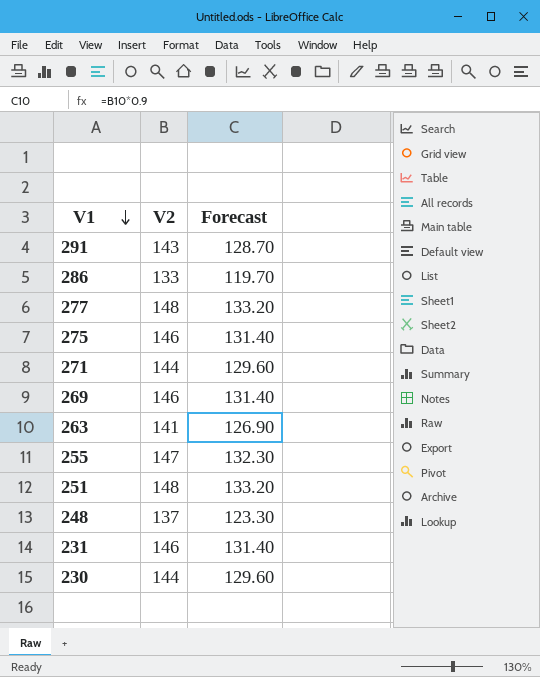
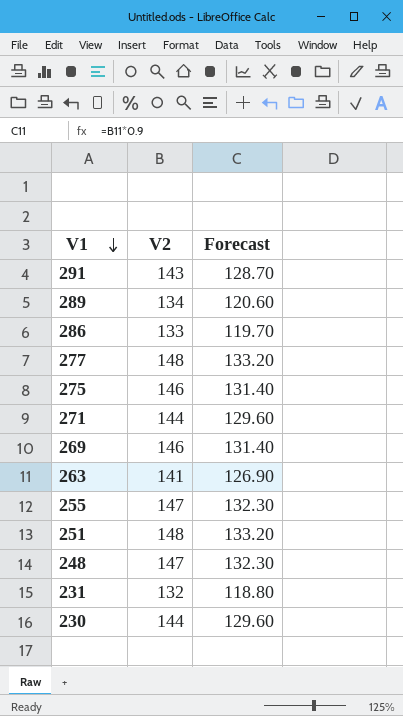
row 289: none -> 134 | 120.60
248 | V2: 137 -> 147
248 | Forecast: 123.30 -> 132.30
231 | V2: 146 -> 132
231 | Forecast: 131.40 -> 118.80

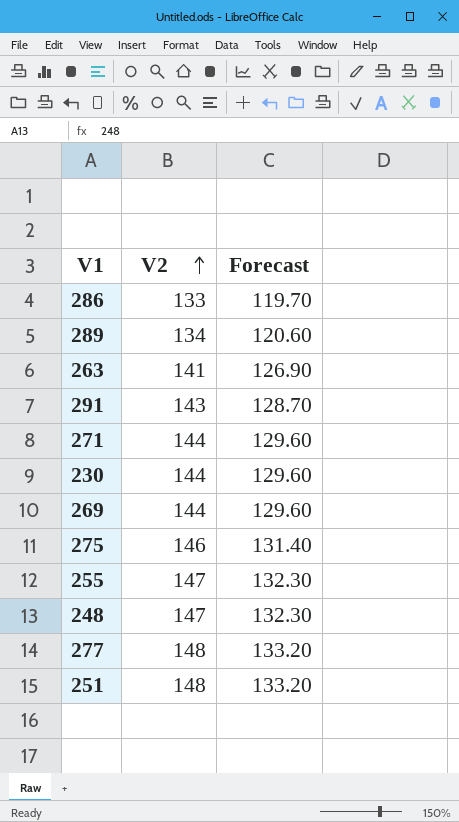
row order: V1 descending -> V2 ascending
row 231: 132 | 118.80 -> none
269 | V2: 146 -> 144
269 | Forecast: 131.40 -> 129.60

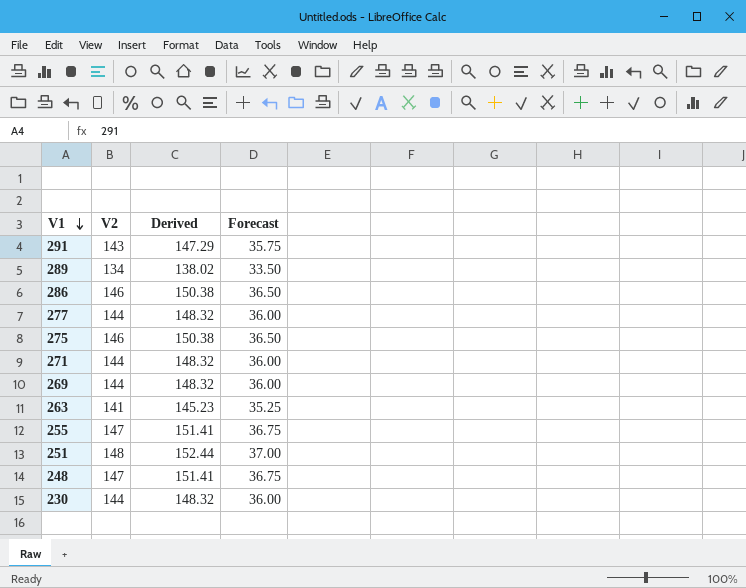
row order: V2 ascending -> V1 descending
column Derived | formula: none -> [V2] * 1.03
column Forecast | formula: [V2] * 0.9 -> [V2] * 0.25
286 | V2: 133 -> 146
277 | V2: 148 -> 144

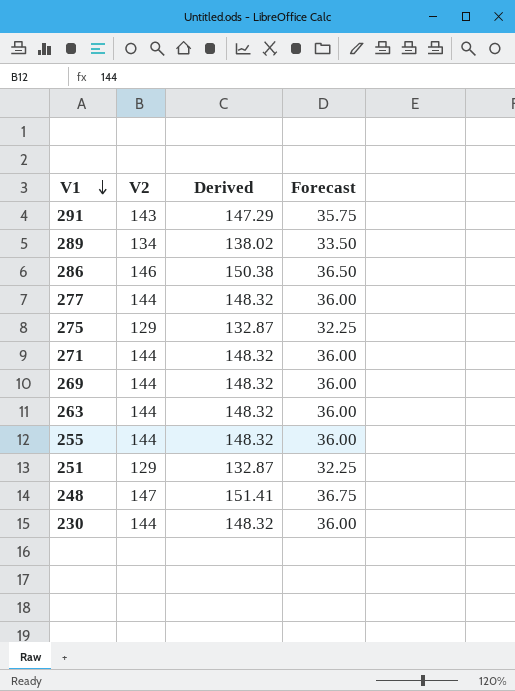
275 | V2: 146 -> 129
275 | Derived: 150.38 -> 132.87
275 | Forecast: 36.50 -> 32.25
263 | V2: 141 -> 144
263 | Derived: 145.23 -> 148.32
263 | Forecast: 35.25 -> 36.00
255 | V2: 147 -> 144
255 | Derived: 151.41 -> 148.32
255 | Forecast: 36.75 -> 36.00
251 | V2: 148 -> 129
251 | Derived: 152.44 -> 132.87
251 | Forecast: 37.00 -> 32.25

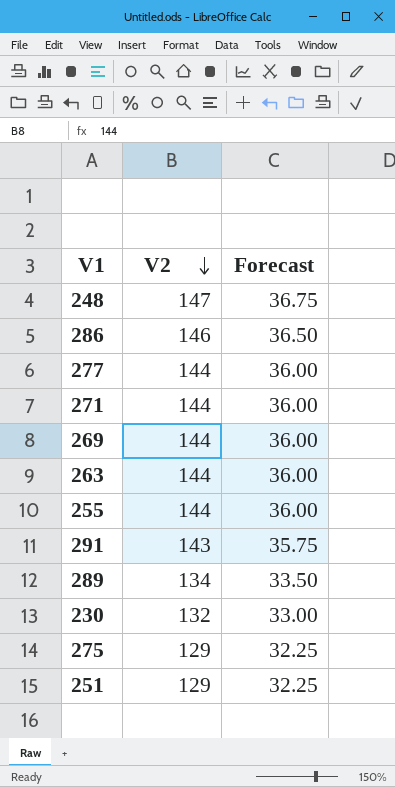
row order: V1 descending -> V2 descending
column Derived | formula: [V2] * 1.03 -> none
230 | V2: 144 -> 132
230 | Forecast: 36.00 -> 33.00

